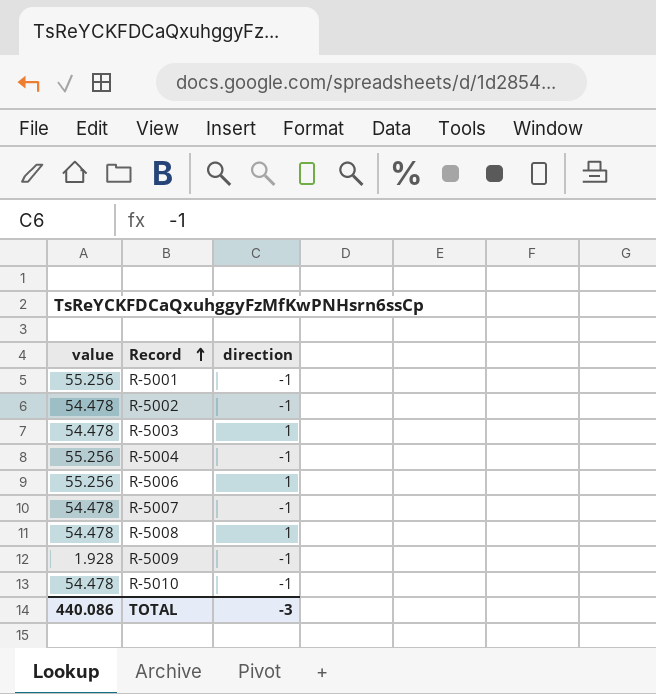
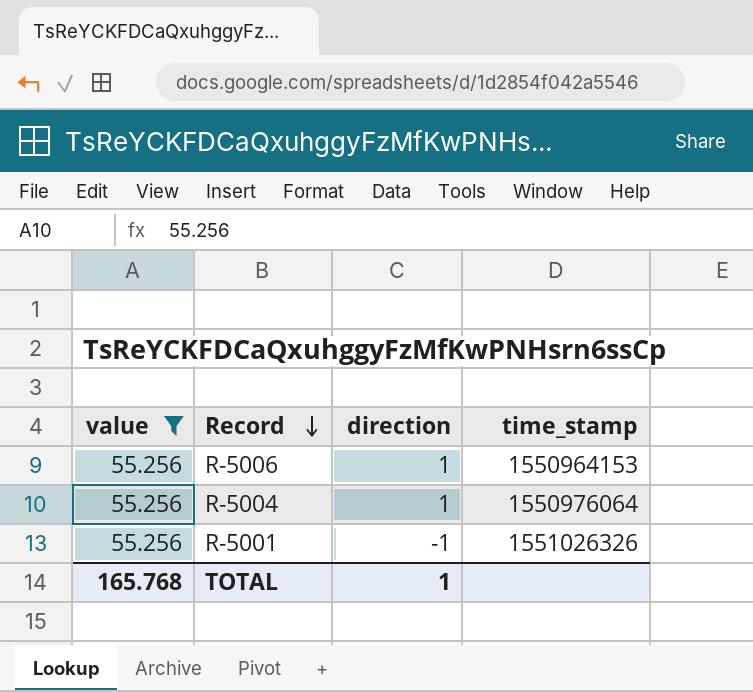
filter: none -> value = 55.256
row order: Record ascending -> Record descending
column time_stamp | position: none -> 4
R-5004 | direction: -1 -> 1
TOTAL | value: 440.086 -> 165.768
TOTAL | direction: -3 -> 1

